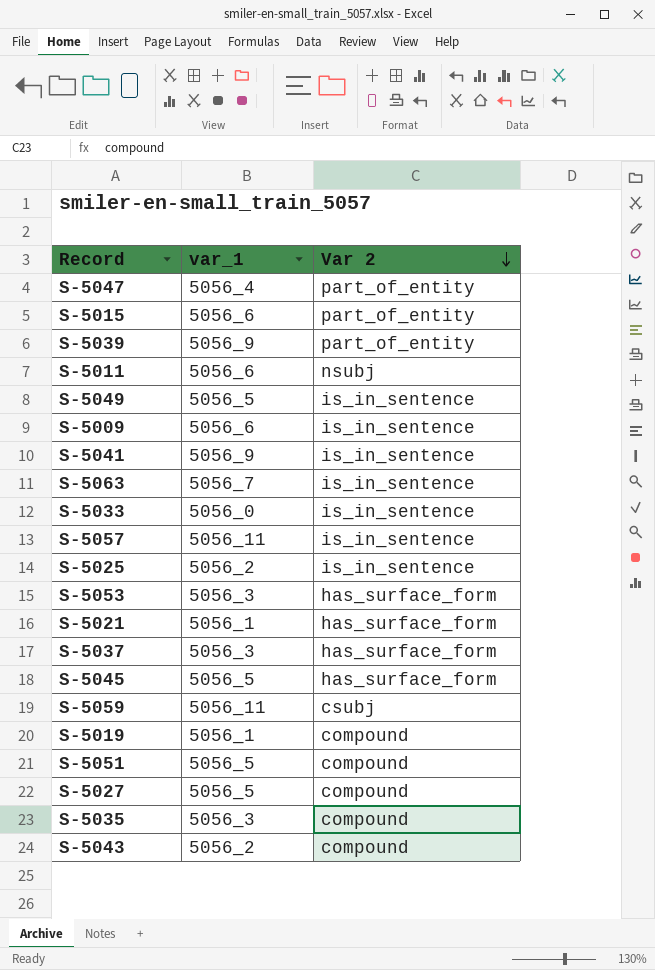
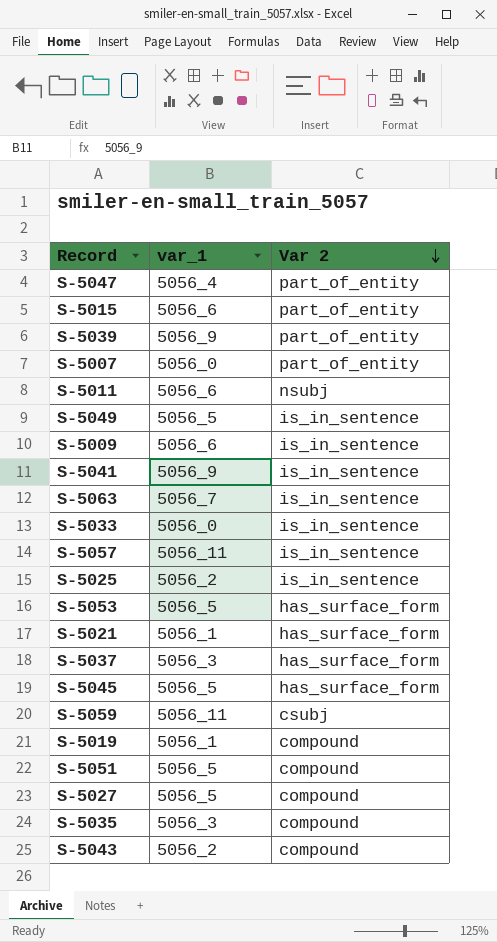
row S-5007: none -> 5056_0 | part_of_entity
S-5053 | var_1: 5056_3 -> 5056_5

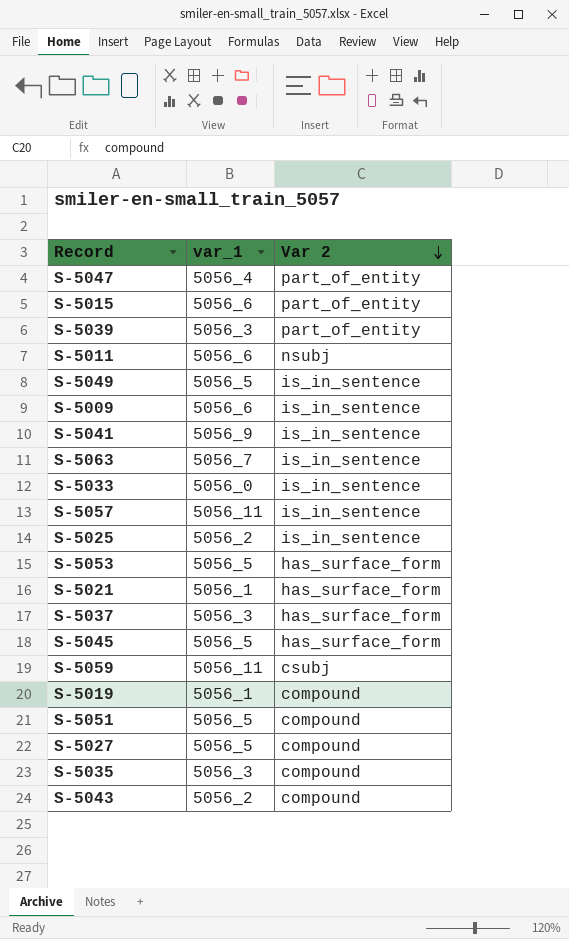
row S-5007: 5056_0 | part_of_entity -> none
S-5039 | var_1: 5056_9 -> 5056_3

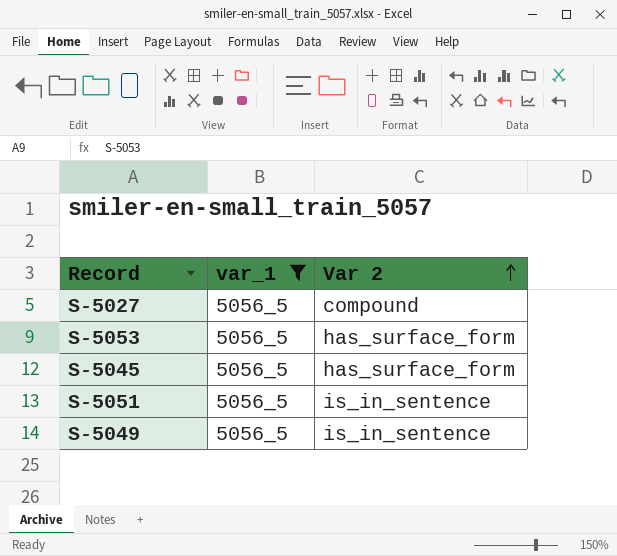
filter: none -> var_1 = 5056_5
row order: Var 2 descending -> Var 2 ascending
S-5051 | Var 2: compound -> is_in_sentence

